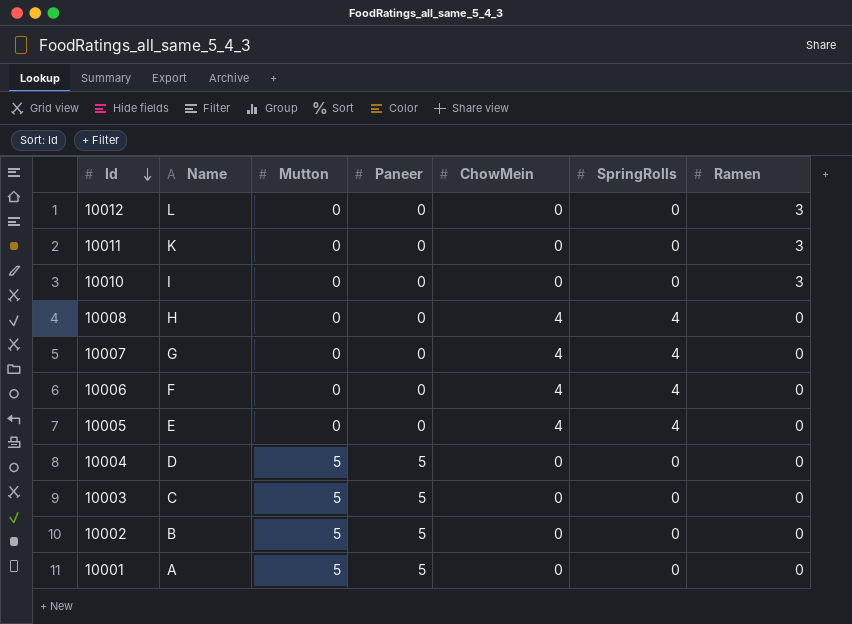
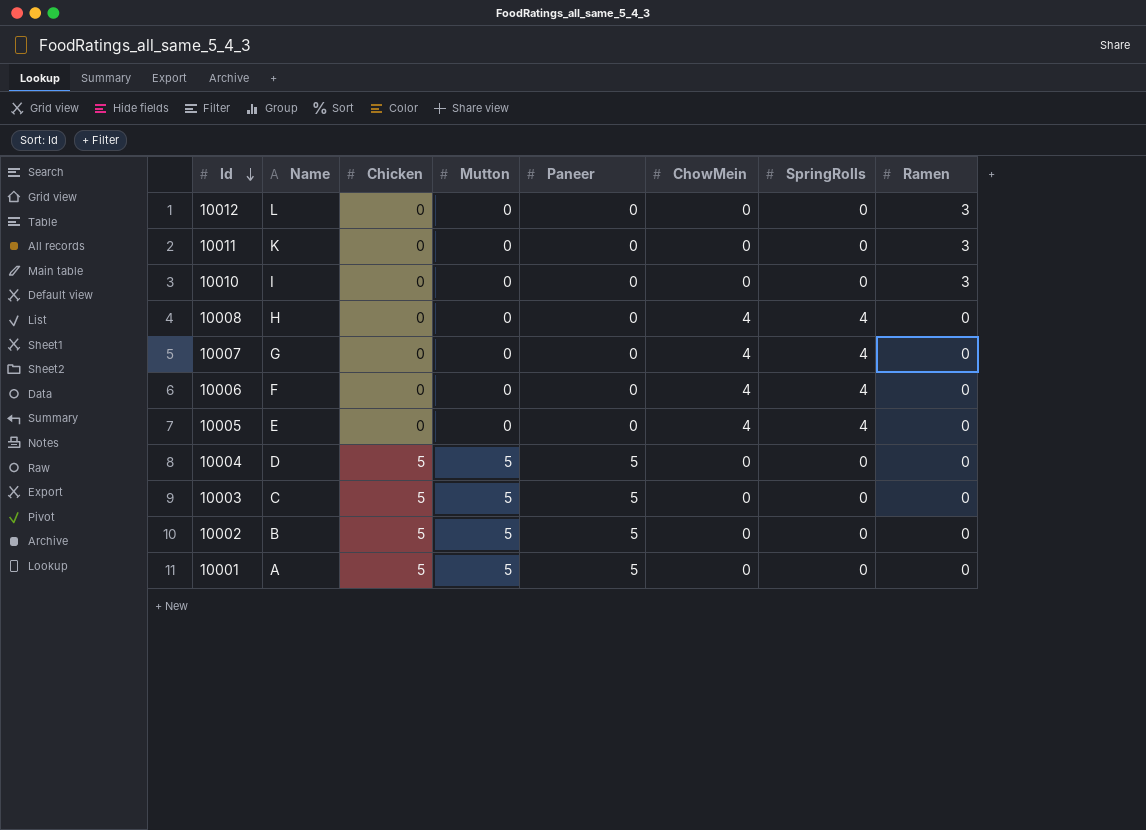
column Chicken | position: none -> 3

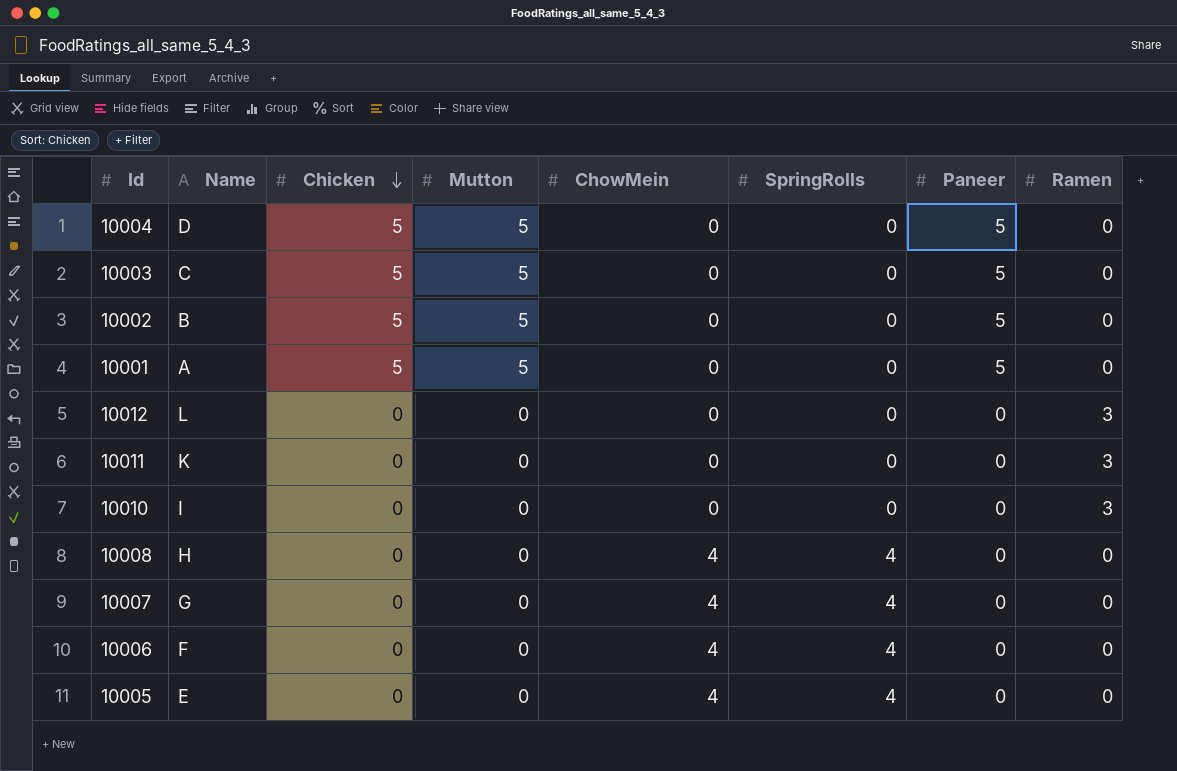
row order: Id descending -> Chicken descending
column Paneer | position: 5 -> 7

